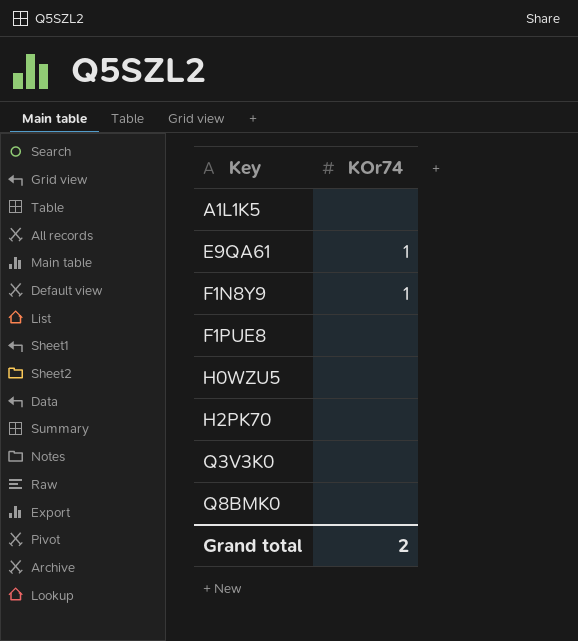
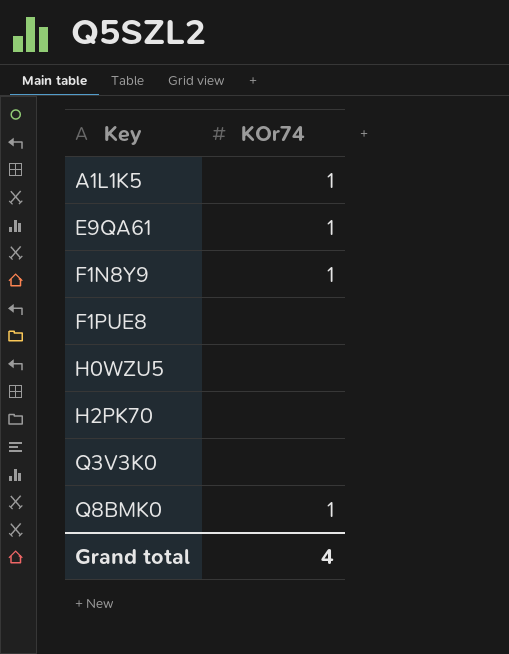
A1L1K5 | KOr74: none -> 1
Q8BMK0 | KOr74: none -> 1
Grand total | KOr74: 2 -> 4

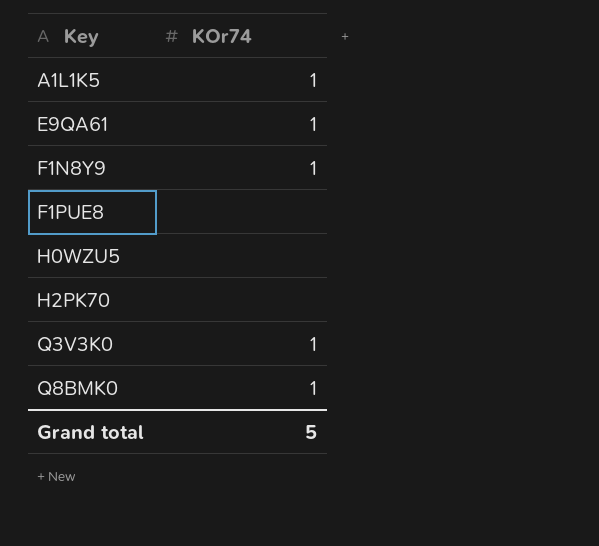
Q3V3K0 | KOr74: none -> 1
Grand total | KOr74: 4 -> 5

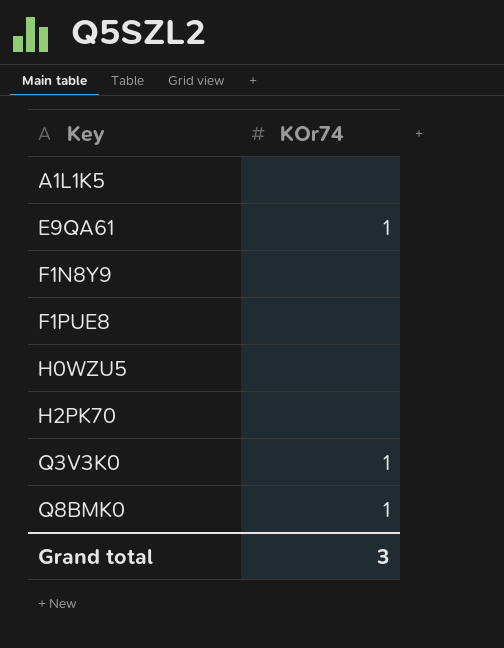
A1L1K5 | KOr74: 1 -> none
F1N8Y9 | KOr74: 1 -> none
Grand total | KOr74: 5 -> 3

